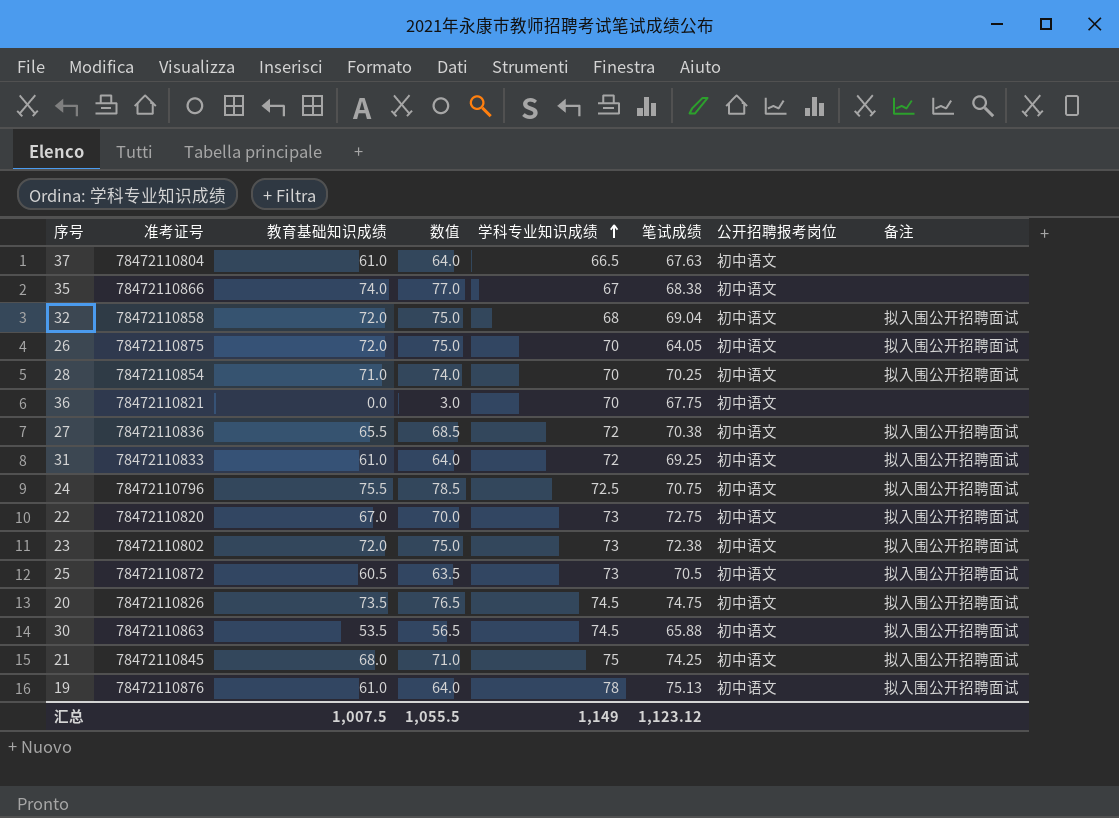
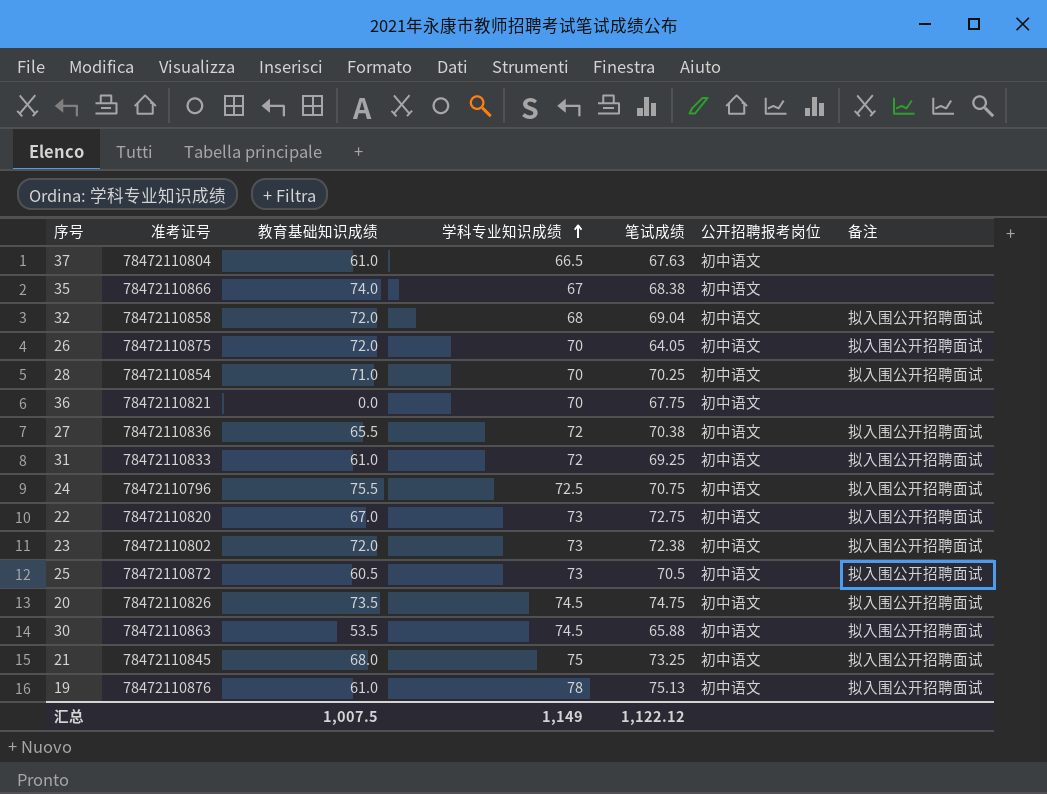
column 数值 | formula: [教育基础知识成绩] + 3 -> none
21 | 笔试成绩: 74.25 -> 73.25
汇总 | 笔试成绩: 1,123.12 -> 1,122.12

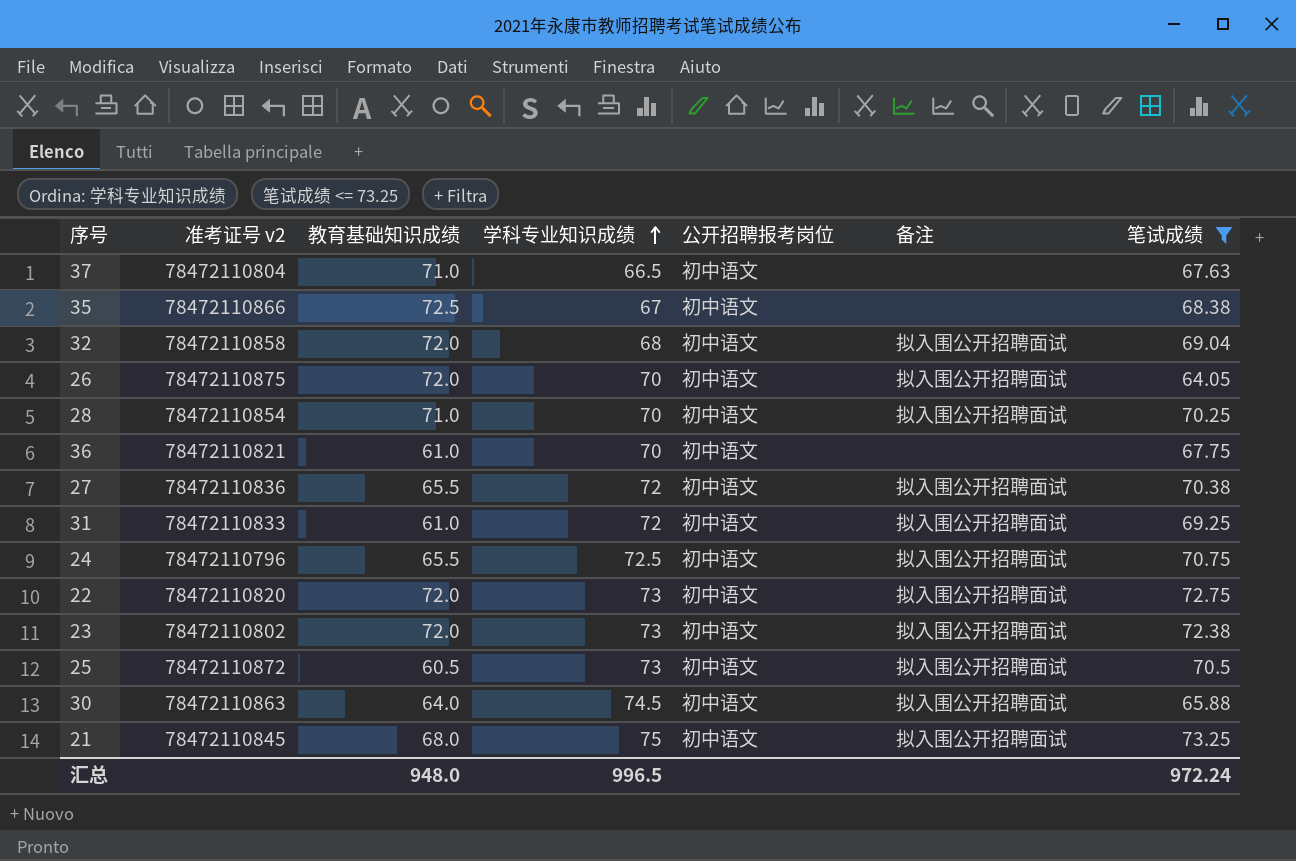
filter: none -> 笔试成绩 <= 73.25
column name: 准考证号 -> 准考证号 v2
column 笔试成绩 | position: 5 -> 7
37 | 教育基础知识成绩: 61.0 -> 71.0
35 | 教育基础知识成绩: 74.0 -> 72.5
36 | 教育基础知识成绩: 0.0 -> 61.0
24 | 教育基础知识成绩: 75.5 -> 65.5
22 | 教育基础知识成绩: 67.0 -> 72.0
30 | 教育基础知识成绩: 53.5 -> 64.0
汇总 | 教育基础知识成绩: 1,007.5 -> 948.0
汇总 | 学科专业知识成绩: 1,149 -> 996.5
汇总 | 笔试成绩: 1,122.12 -> 972.24

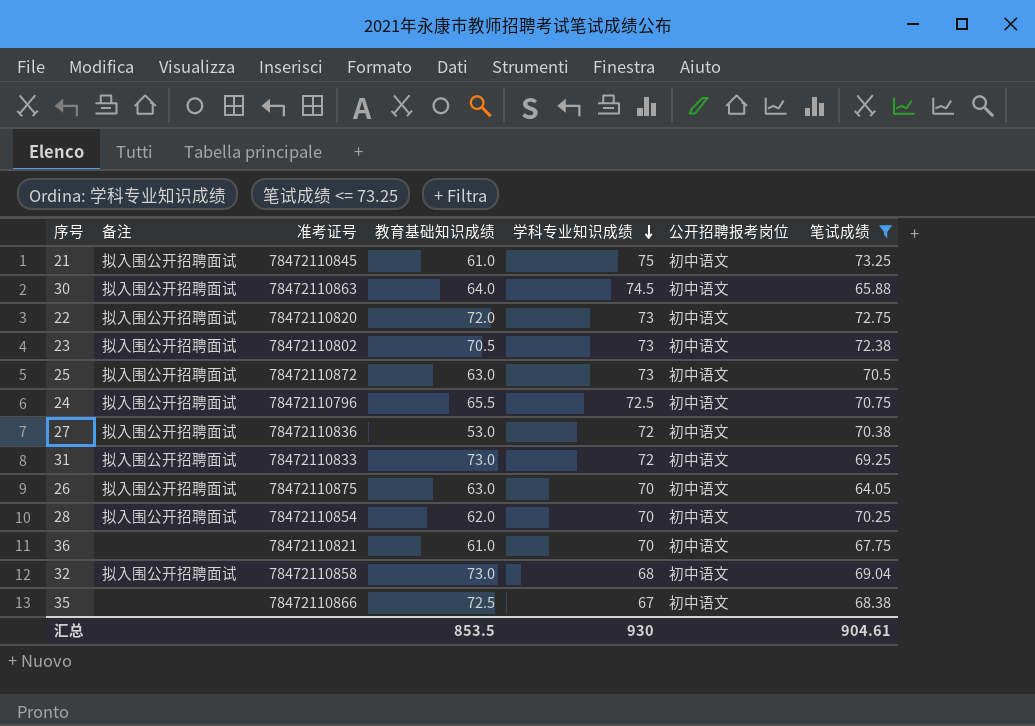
row order: 学科专业知识成绩 ascending -> 学科专业知识成绩 descending
column 备注 | position: 6 -> 2
column name: 准考证号 v2 -> 准考证号
row 37: 78472110804 | 71.0 | 66.5 | 初中语文 | none | 67.63 -> none
21 | 教育基础知识成绩: 68.0 -> 61.0
23 | 教育基础知识成绩: 72.0 -> 70.5
25 | 教育基础知识成绩: 60.5 -> 63.0
27 | 教育基础知识成绩: 65.5 -> 53.0
31 | 教育基础知识成绩: 61.0 -> 73.0
26 | 教育基础知识成绩: 72.0 -> 63.0
28 | 教育基础知识成绩: 71.0 -> 62.0
32 | 教育基础知识成绩: 72.0 -> 73.0
汇总 | 教育基础知识成绩: 948.0 -> 853.5
汇总 | 学科专业知识成绩: 996.5 -> 930
汇总 | 笔试成绩: 972.24 -> 904.61

